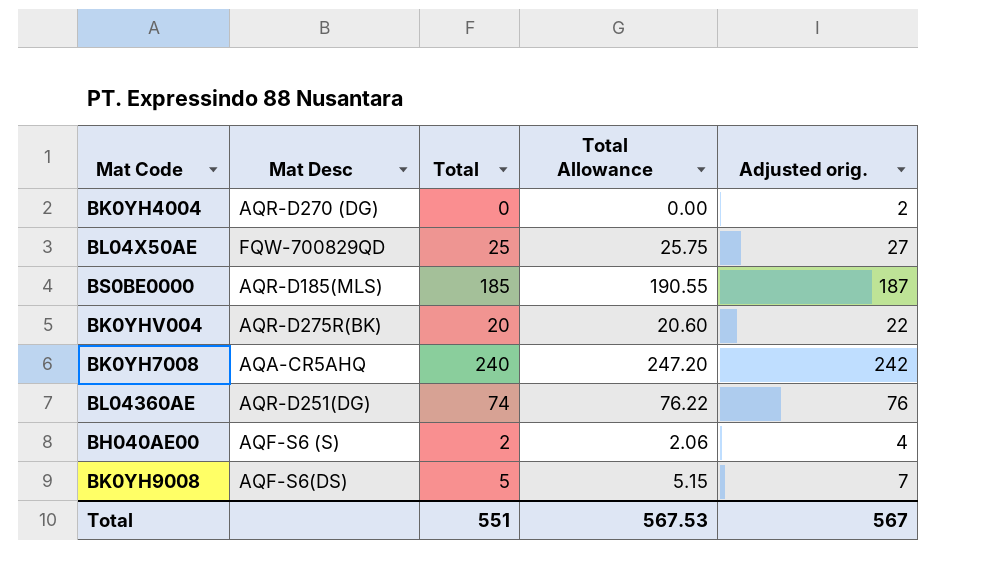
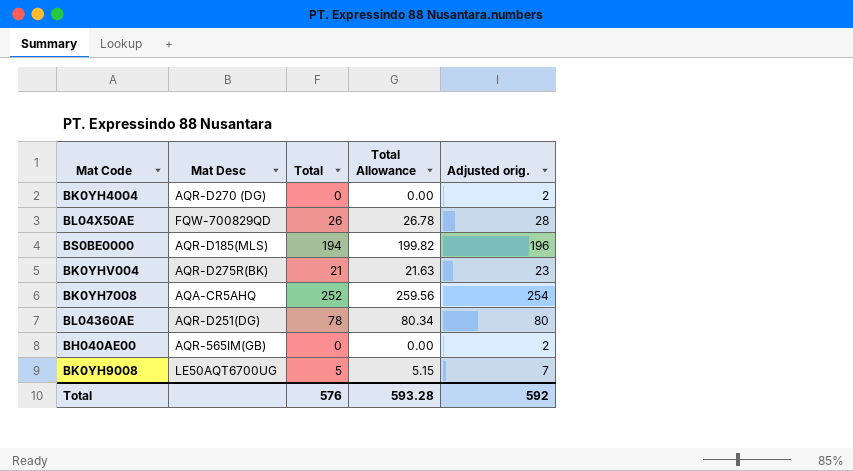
BL04X50AE | Total: 25 -> 26
BL04X50AE | Total Allowance: 25.75 -> 26.78
BL04X50AE | Adjusted orig.: 27 -> 28
BS0BE0000 | Total: 185 -> 194
BS0BE0000 | Total Allowance: 190.55 -> 199.82
BS0BE0000 | Adjusted orig.: 187 -> 196
BK0YHV004 | Total: 20 -> 21
BK0YHV004 | Total Allowance: 20.60 -> 21.63
BK0YHV004 | Adjusted orig.: 22 -> 23
BK0YH7008 | Total: 240 -> 252
BK0YH7008 | Total Allowance: 247.20 -> 259.56
BK0YH7008 | Adjusted orig.: 242 -> 254
BL04360AE | Total: 74 -> 78
BL04360AE | Total Allowance: 76.22 -> 80.34
BL04360AE | Adjusted orig.: 76 -> 80
BH040AE00 | Mat Desc: AQF-S6 (S) -> AQR-565IM(GB)
BH040AE00 | Total: 2 -> 0
BH040AE00 | Total Allowance: 2.06 -> 0.00
BH040AE00 | Adjusted orig.: 4 -> 2
BK0YH9008 | Mat Desc: AQF-S6(DS) -> LE50AQT6700UG
Total | Total: 551 -> 576
Total | Total Allowance: 567.53 -> 593.28
Total | Adjusted orig.: 567 -> 592

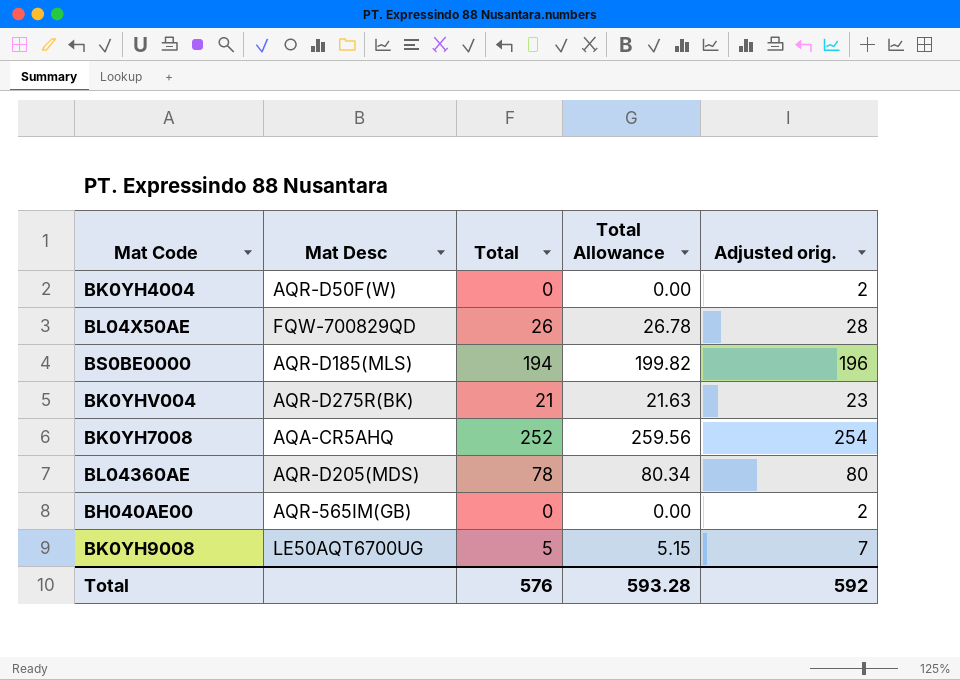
BK0YH4004 | Mat Desc: AQR-D270 (DG) -> AQR-D50F(W)
BL04360AE | Mat Desc: AQR-D251(DG) -> AQR-D205(MDS)

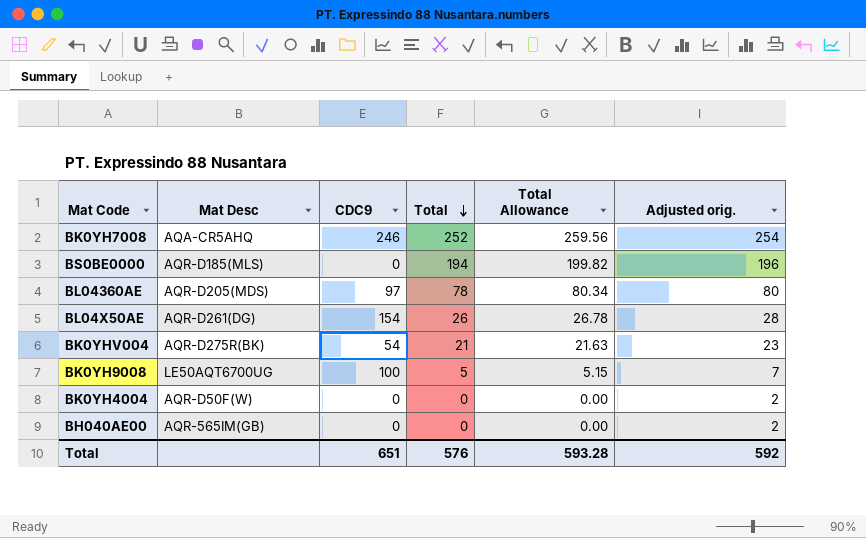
row order: none -> Total descending
column CDC9 | position: none -> 3
BL04X50AE | Mat Desc: FQW-700829QD -> AQR-D261(DG)

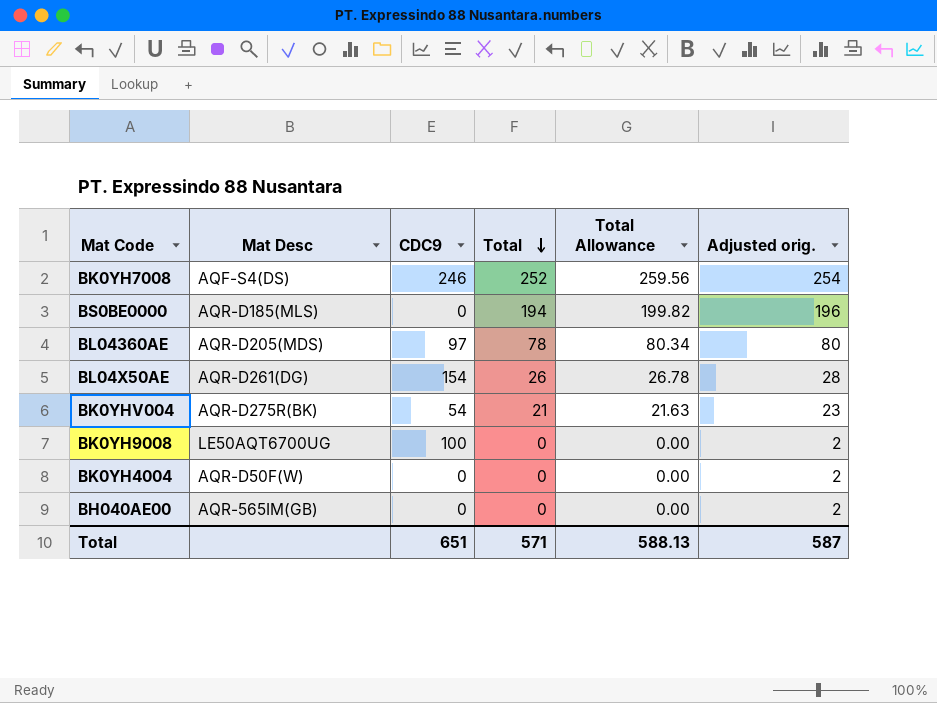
BK0YH7008 | Mat Desc: AQA-CR5AHQ -> AQF-S4(DS)
BK0YH9008 | Total: 5 -> 0
BK0YH9008 | Total Allowance: 5.15 -> 0.00
BK0YH9008 | Adjusted orig.: 7 -> 2
Total | Total: 576 -> 571
Total | Total Allowance: 593.28 -> 588.13
Total | Adjusted orig.: 592 -> 587

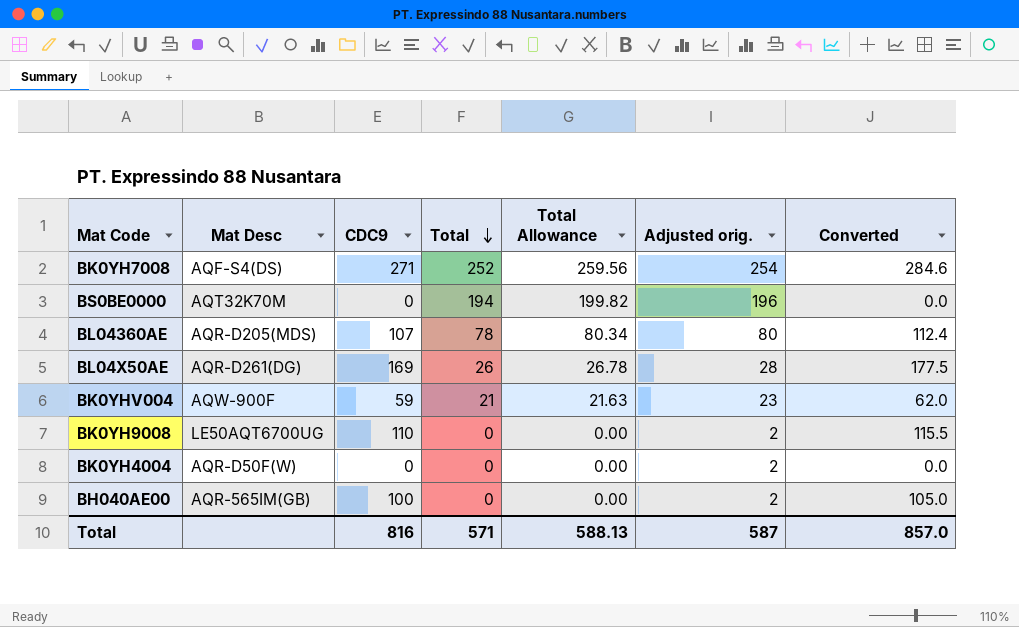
column Converted | formula: none -> [CDC9] * 1.05
BK0YH7008 | CDC9: 246 -> 271
BS0BE0000 | Mat Desc: AQR-D185(MLS) -> AQT32K70M
BL04360AE | CDC9: 97 -> 107
BL04X50AE | CDC9: 154 -> 169
BK0YHV004 | Mat Desc: AQR-D275R(BK) -> AQW-900F
BK0YHV004 | CDC9: 54 -> 59
BK0YH9008 | CDC9: 100 -> 110
BH040AE00 | CDC9: 0 -> 100
Total | CDC9: 651 -> 816

